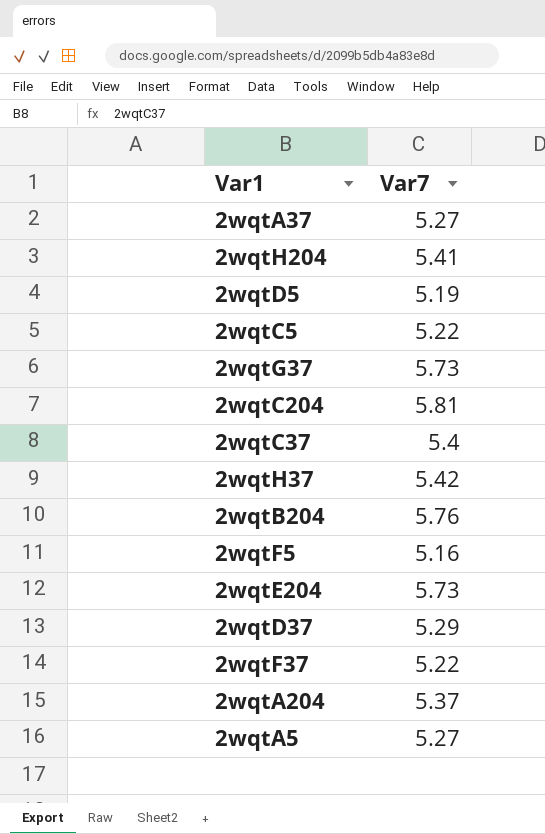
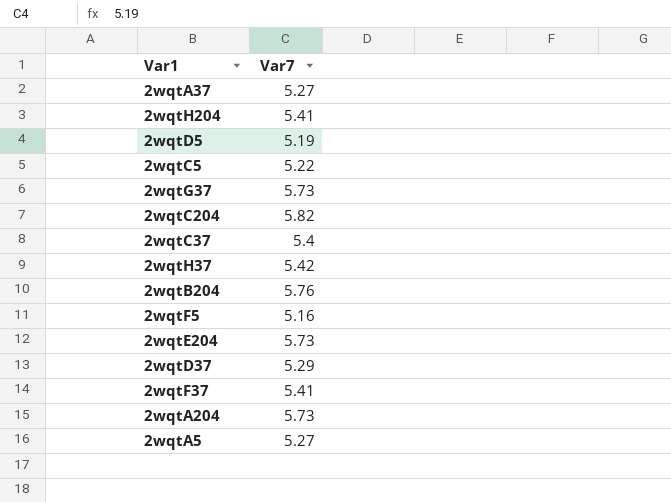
2wqtC204 | Var7: 5.81 -> 5.82
2wqtF37 | Var7: 5.22 -> 5.41
2wqtA204 | Var7: 5.37 -> 5.73

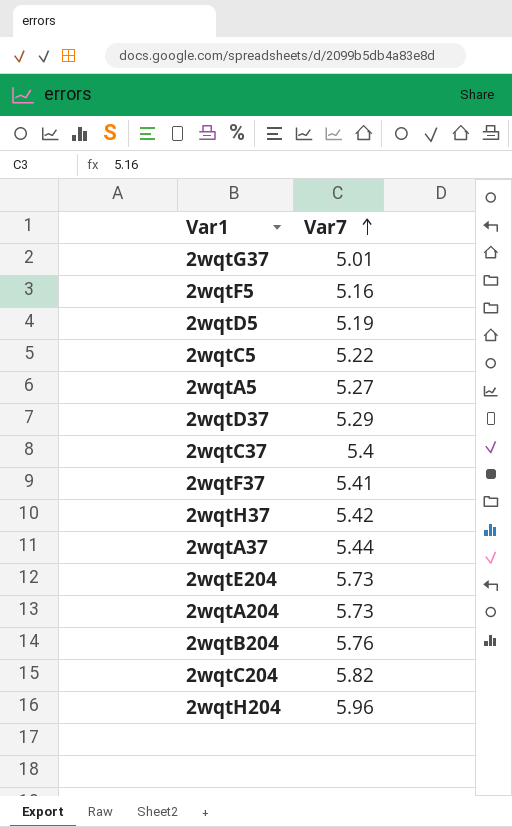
row order: none -> Var7 ascending
2wqtG37 | Var7: 5.73 -> 5.01
2wqtA37 | Var7: 5.27 -> 5.44
2wqtH204 | Var7: 5.41 -> 5.96

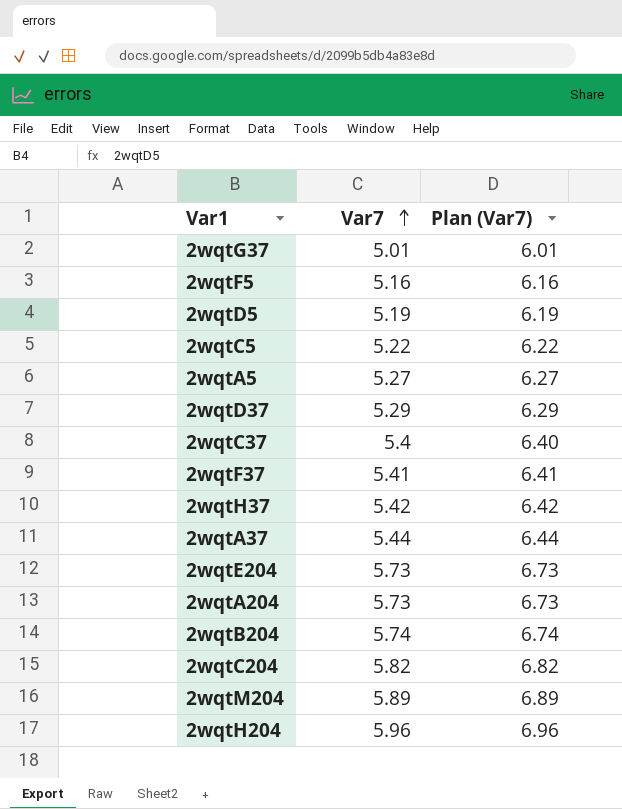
column Plan (Var7) | formula: none -> [Var7] + 1
2wqtB204 | Var7: 5.76 -> 5.74
row 2wqtM204: none -> 5.89 | 6.89

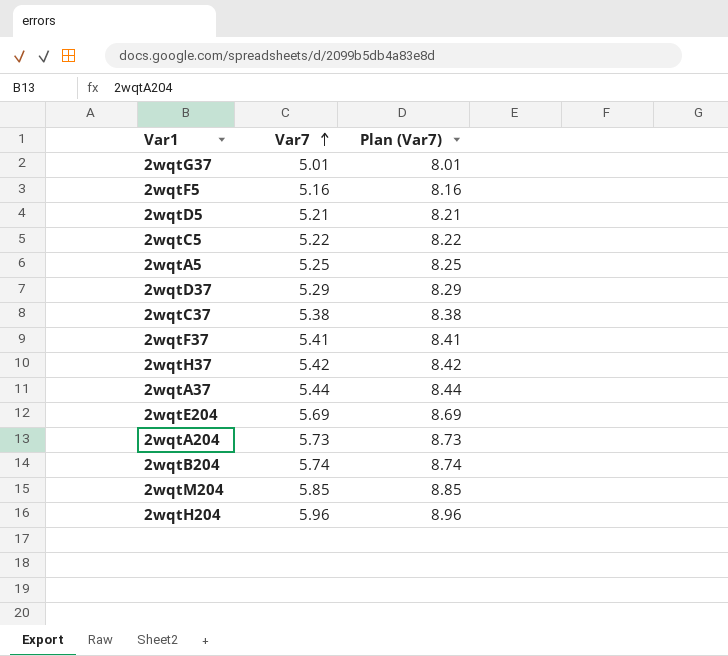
column Plan (Var7) | formula: [Var7] + 1 -> [Var7] + 3
row 2wqtC204: 5.82 | 6.82 -> none
2wqtD5 | Var7: 5.19 -> 5.21
2wqtA5 | Var7: 5.27 -> 5.25
2wqtC37 | Var7: 5.4 -> 5.38
2wqtE204 | Var7: 5.73 -> 5.69
2wqtM204 | Var7: 5.89 -> 5.85

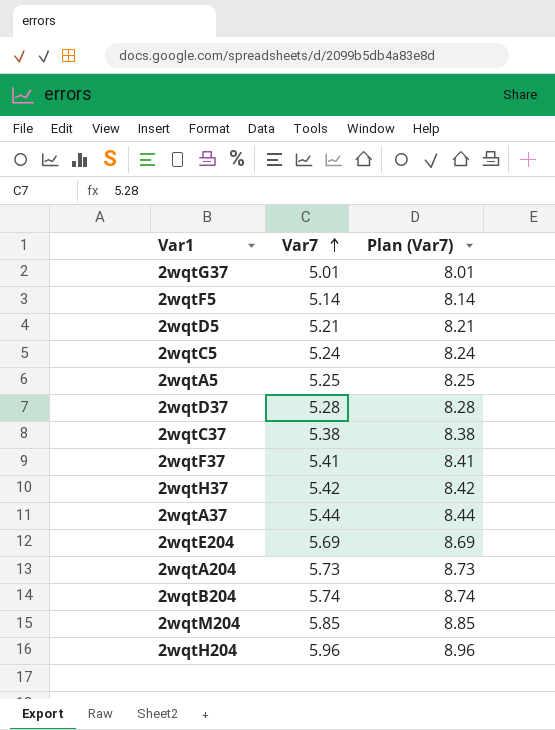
2wqtF5 | Var7: 5.16 -> 5.14
2wqtF5 | Plan (Var7): 8.16 -> 8.14
2wqtC5 | Var7: 5.22 -> 5.24
2wqtC5 | Plan (Var7): 8.22 -> 8.24
2wqtD37 | Var7: 5.29 -> 5.28
2wqtD37 | Plan (Var7): 8.29 -> 8.28

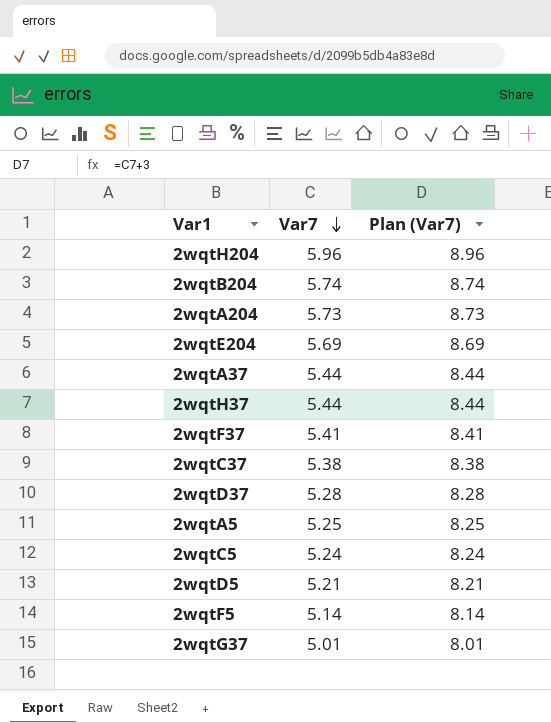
row order: Var7 ascending -> Var7 descending
row 2wqtM204: 5.85 | 8.85 -> none
2wqtH37 | Var7: 5.42 -> 5.44
2wqtH37 | Plan (Var7): 8.42 -> 8.44

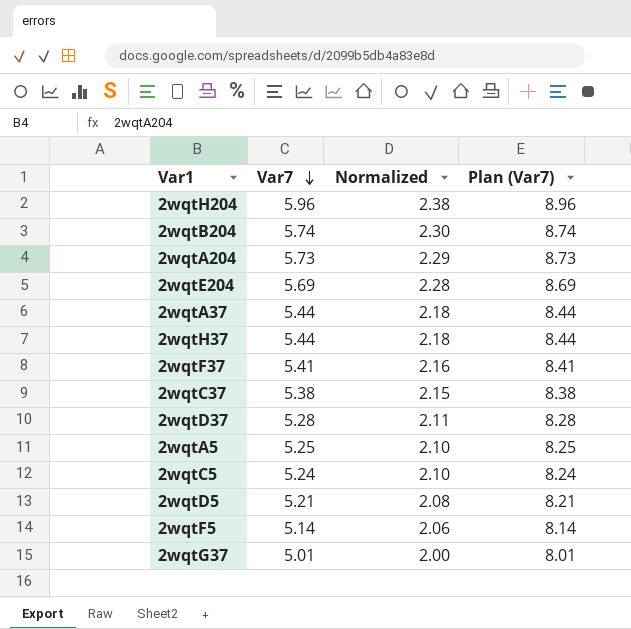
column Normalized | formula: none -> [Var7] * 0.4

